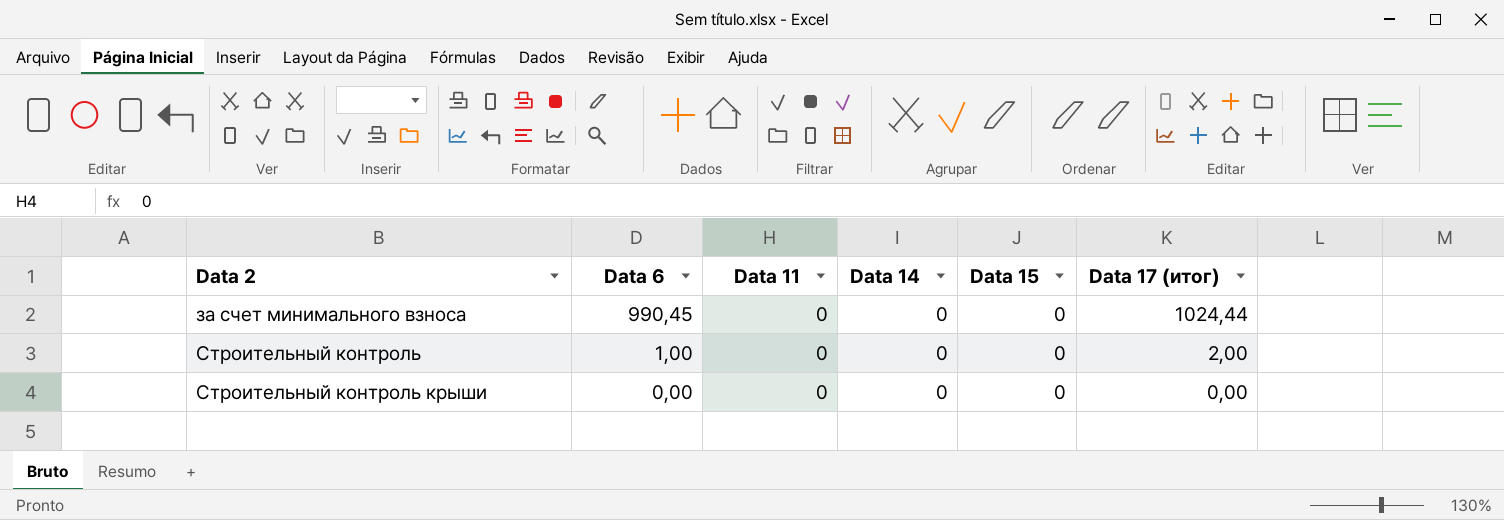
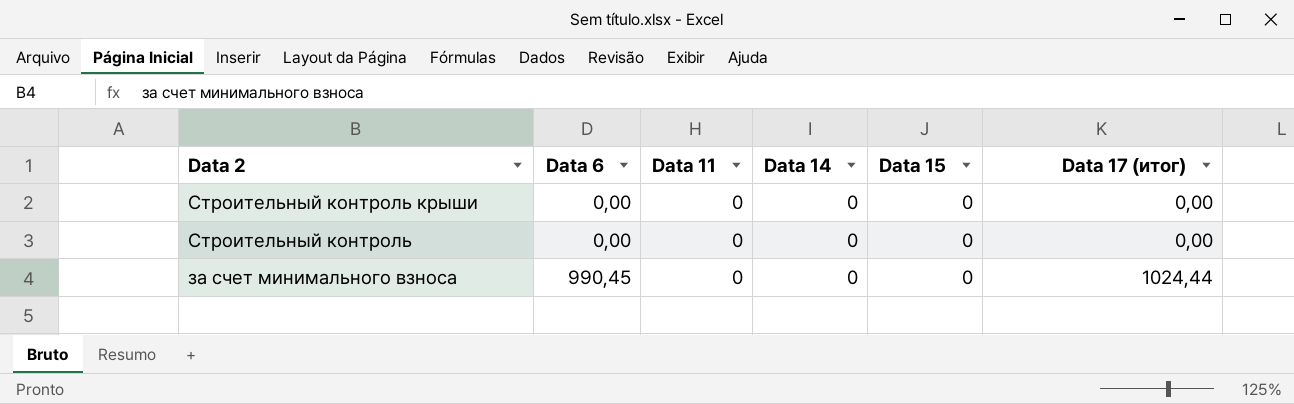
row order: Data 2 ascending -> Data 2 descending
Строительный контроль | Data 6: 1,00 -> 0,00
Строительный контроль | Data 17 (итог): 2,00 -> 0,00

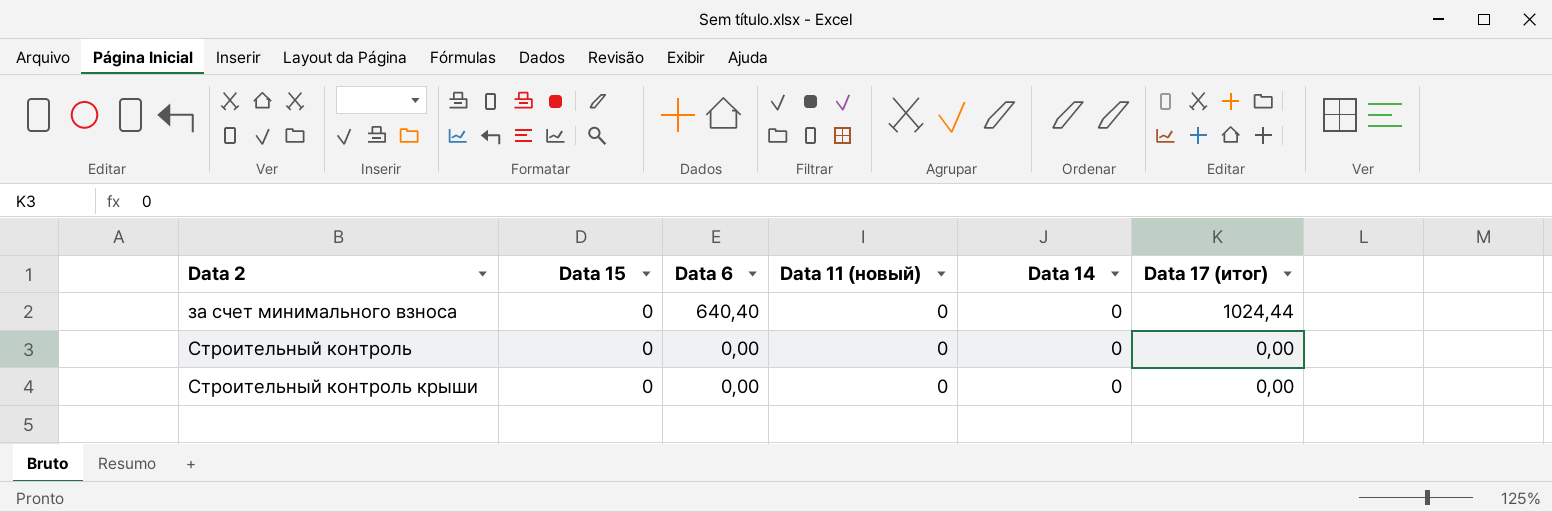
row order: Data 2 descending -> Data 2 ascending
column Data 15 | position: 5 -> 2
column name: Data 11 -> Data 11 (новый)
за счет минимального взноса | Data 6: 990,45 -> 640,40

